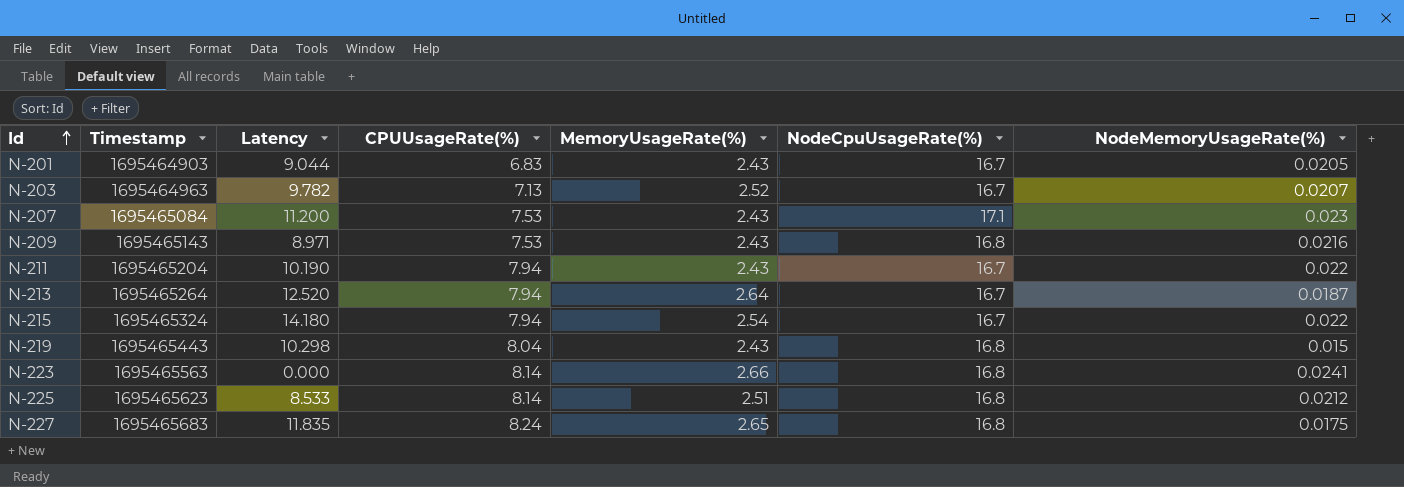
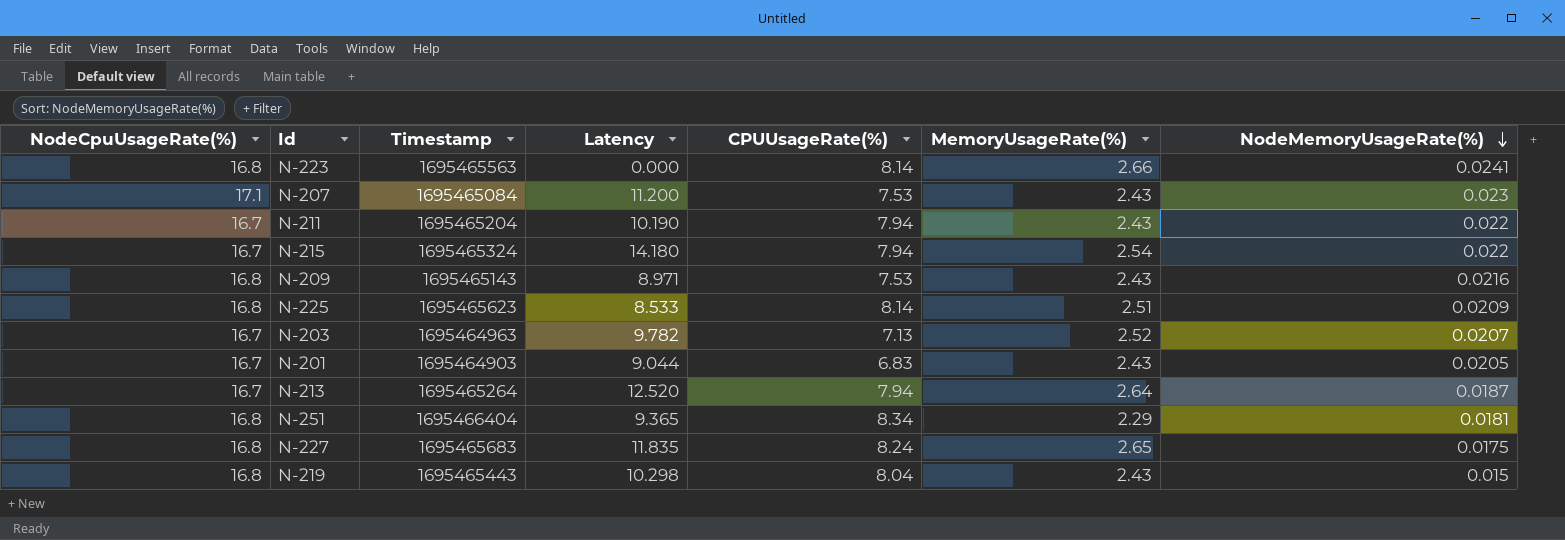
row order: Id ascending -> NodeMemoryUsageRate(%) descending
column NodeCpuUsageRate(%) | position: 6 -> 1
N-225 | NodeMemoryUsageRate(%): 0.0212 -> 0.0209
row N-251: none -> 16.8 | 1695466404 | 9.365 | 8.34 | 2.29 | 0.0181

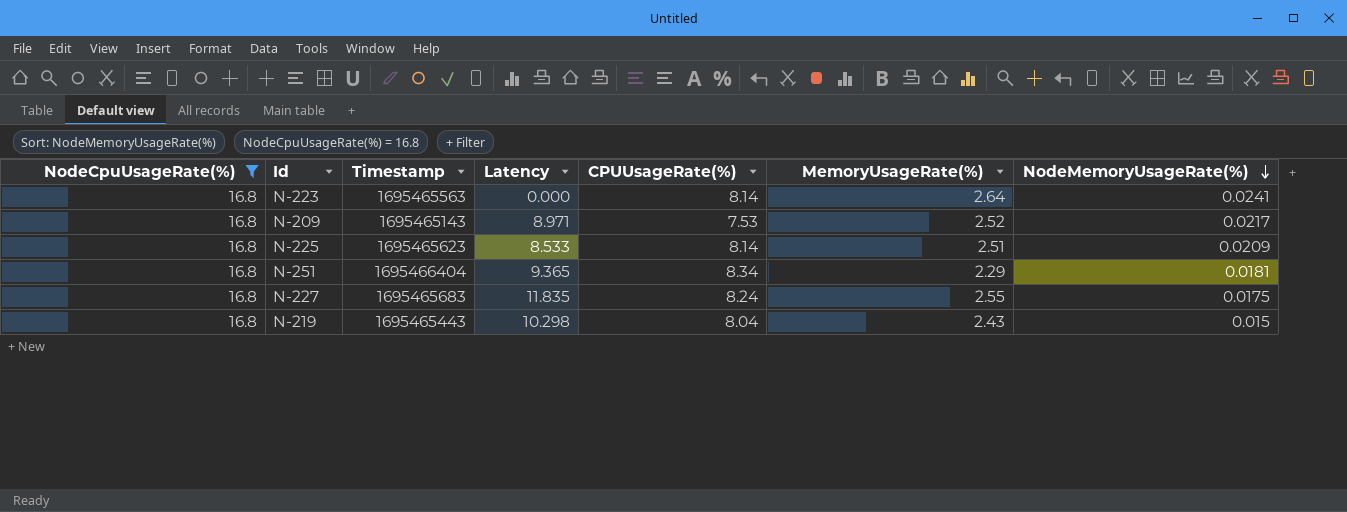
filter: none -> NodeCpuUsageRate(%) = 16.8
N-223 | MemoryUsageRate(%): 2.66 -> 2.64
N-209 | MemoryUsageRate(%): 2.43 -> 2.52
N-209 | NodeMemoryUsageRate(%): 0.0216 -> 0.0217
N-227 | MemoryUsageRate(%): 2.65 -> 2.55

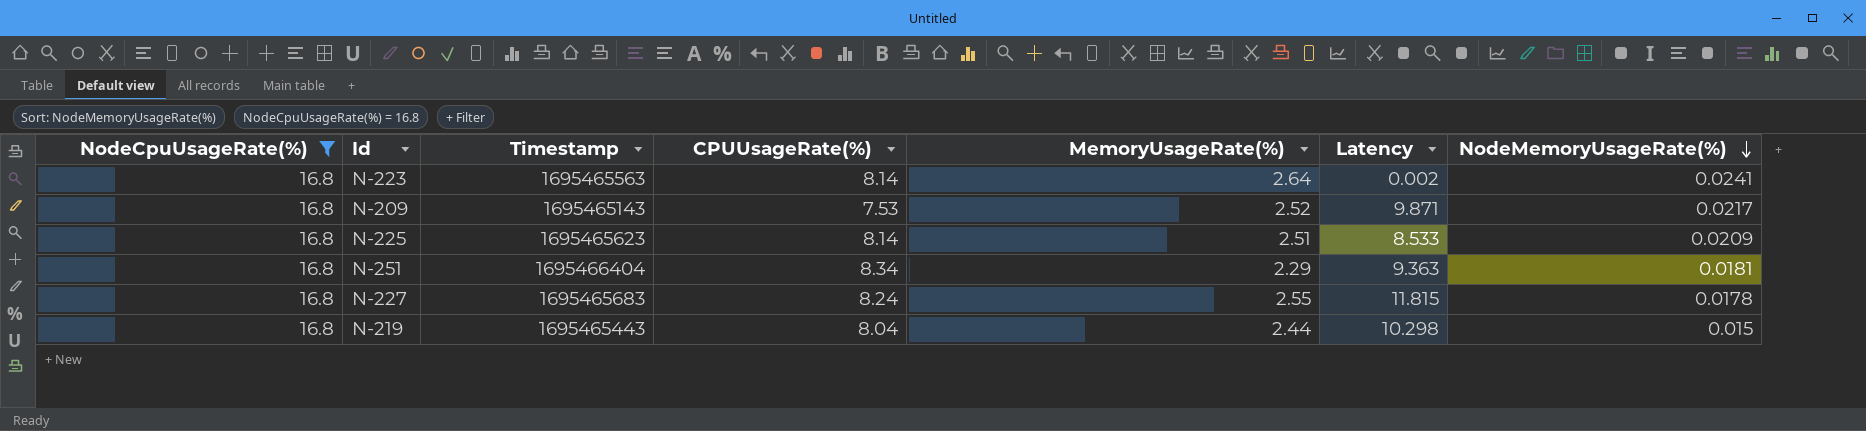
column Latency | position: 4 -> 6
N-223 | Latency: 0.000 -> 0.002
N-209 | Latency: 8.971 -> 9.871
N-251 | Latency: 9.365 -> 9.363
N-227 | Latency: 11.835 -> 11.815
N-227 | NodeMemoryUsageRate(%): 0.0175 -> 0.0178
N-219 | MemoryUsageRate(%): 2.43 -> 2.44

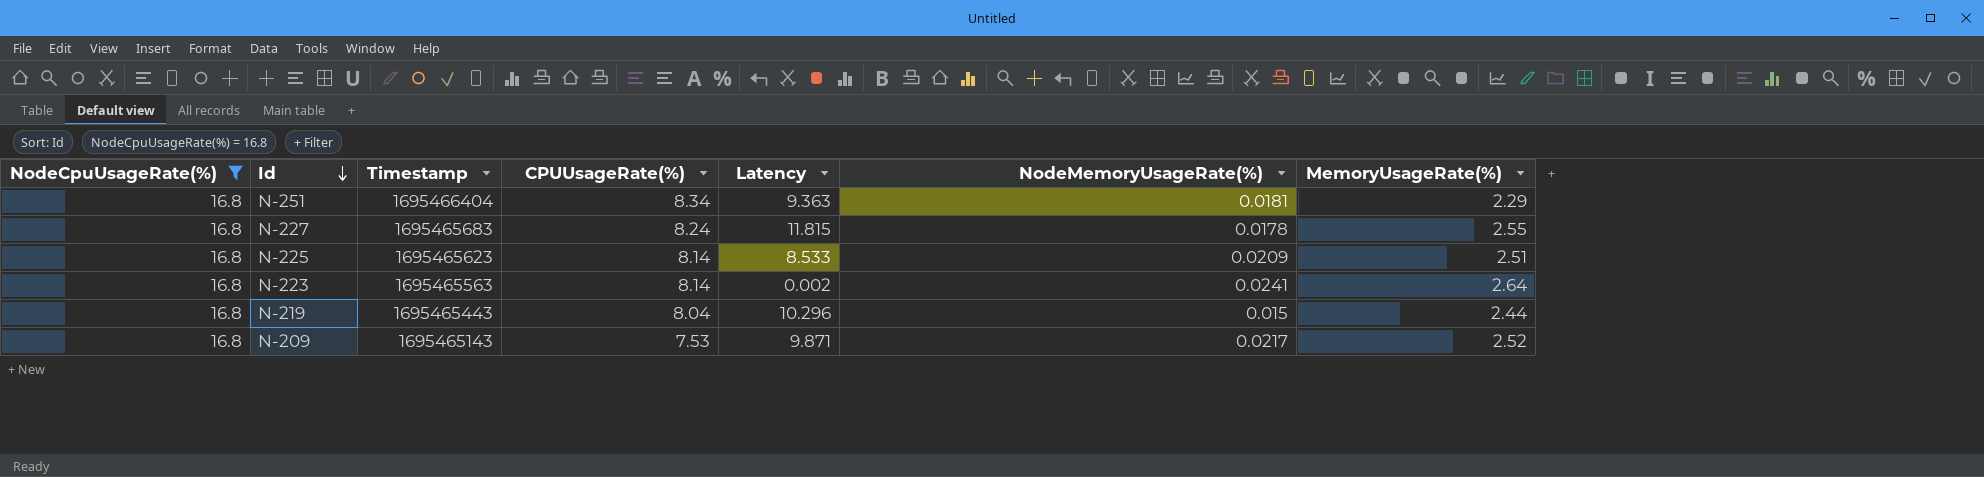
row order: NodeMemoryUsageRate(%) descending -> Id descending
column MemoryUsageRate(%) | position: 5 -> 7
N-219 | Latency: 10.298 -> 10.296

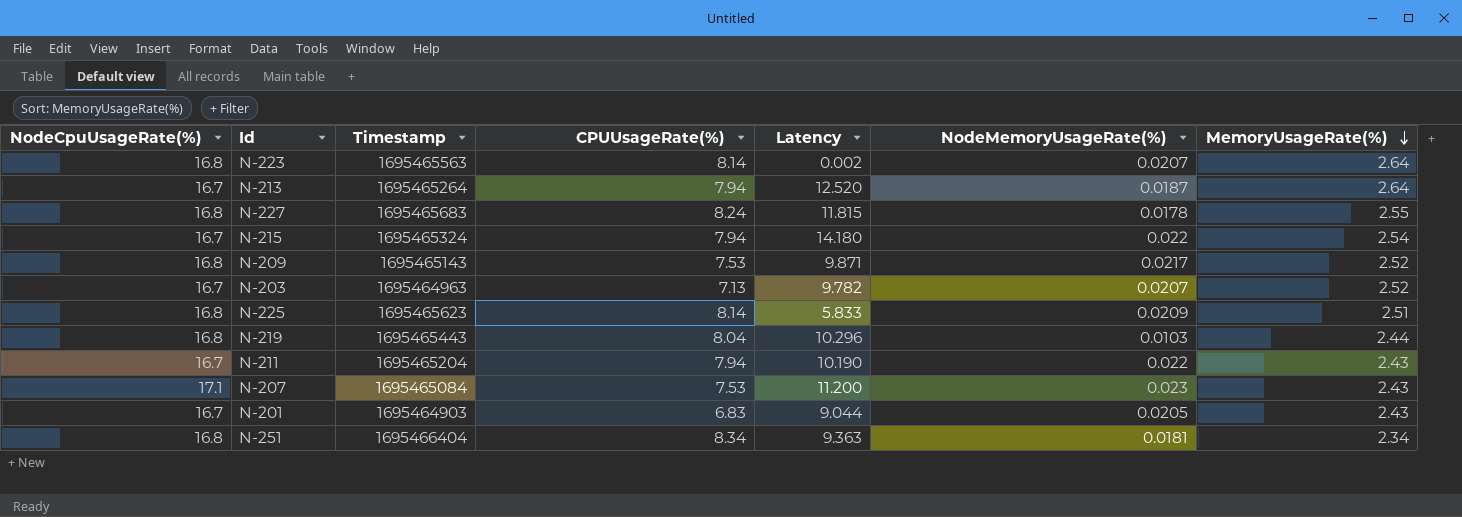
filter: NodeCpuUsageRate(%) = 16.8 -> none
row order: Id descending -> MemoryUsageRate(%) descending
N-223 | NodeMemoryUsageRate(%): 0.0241 -> 0.0207
N-225 | Latency: 8.533 -> 5.833
N-219 | NodeMemoryUsageRate(%): 0.015 -> 0.0103
N-251 | MemoryUsageRate(%): 2.29 -> 2.34

